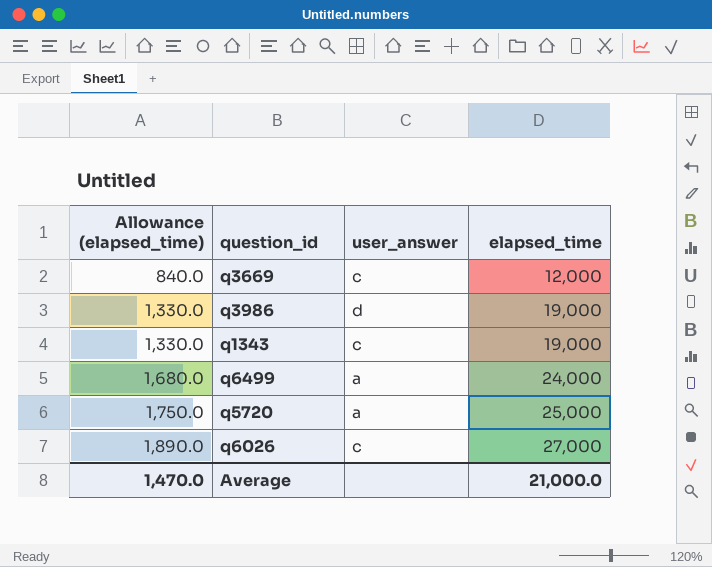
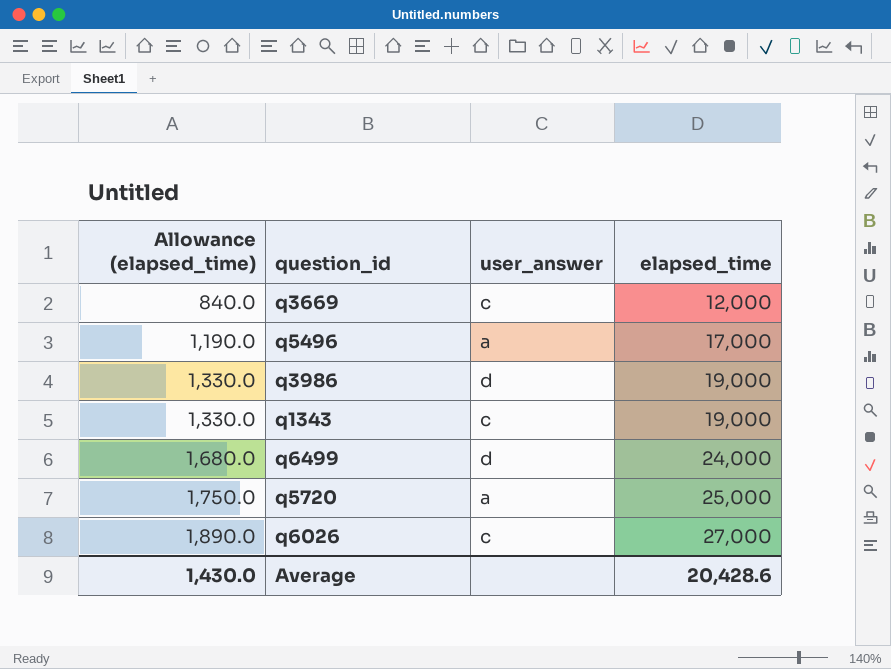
row q5496: none -> 1,190.0 | a | 17,000
q6499 | user_answer: a -> d
Average | Allowance (elapsed_time): 1,470.0 -> 1,430.0
Average | elapsed_time: 21,000.0 -> 20,428.6

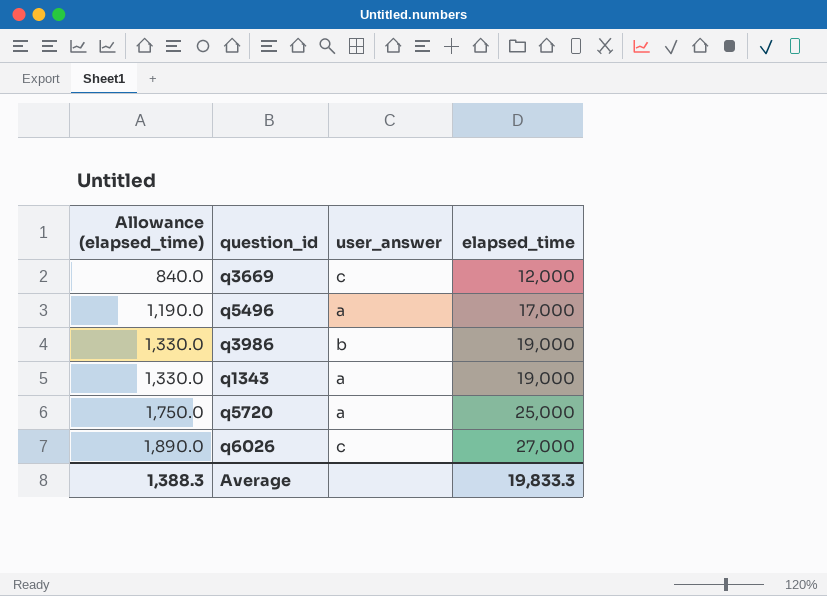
row q6499: 1,680.0 | d | 24,000 -> none
q3986 | user_answer: d -> b
q1343 | user_answer: c -> a
Average | Allowance (elapsed_time): 1,430.0 -> 1,388.3
Average | elapsed_time: 20,428.6 -> 19,833.3

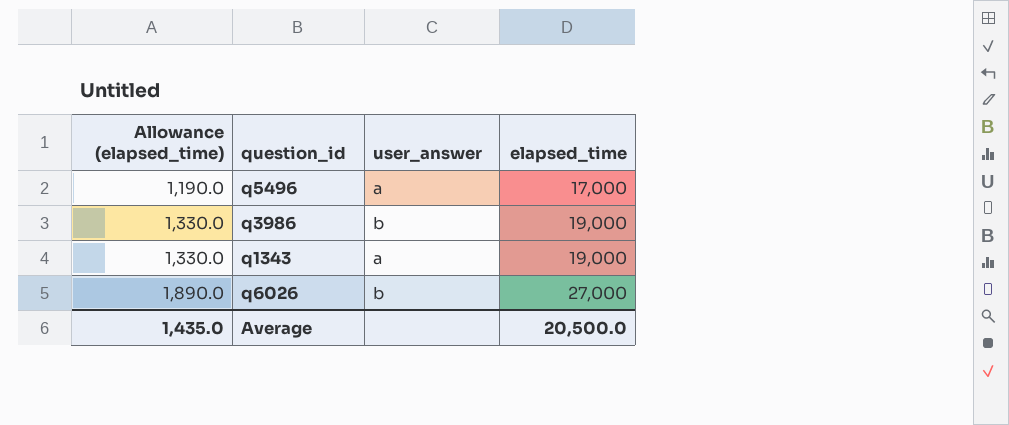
row q3669: 840.0 | c | 12,000 -> none
row q5720: 1,750.0 | a | 25,000 -> none
q6026 | user_answer: c -> b
Average | Allowance (elapsed_time): 1,388.3 -> 1,435.0
Average | elapsed_time: 19,833.3 -> 20,500.0

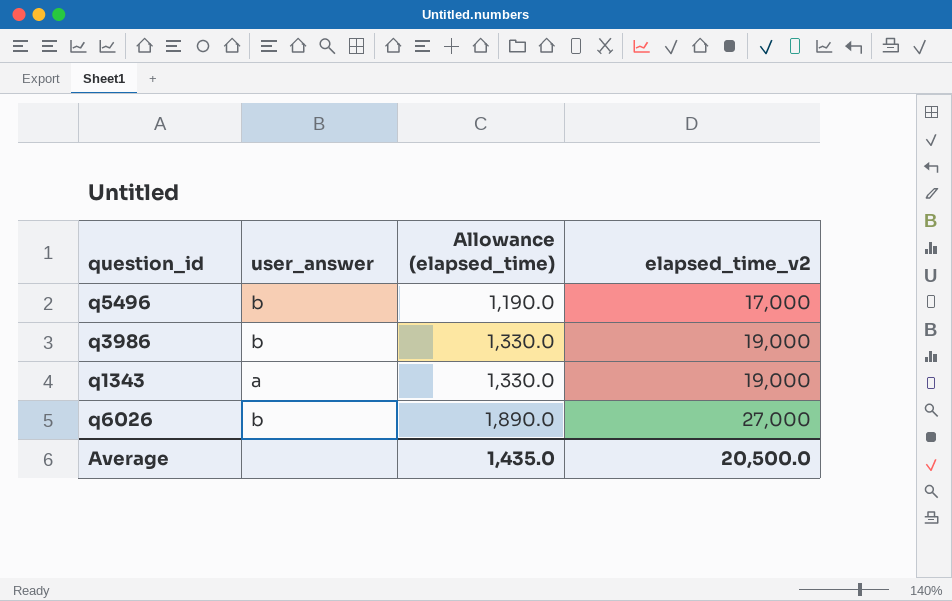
column Allowance (elapsed_time) | position: 1 -> 3
column name: elapsed_time -> elapsed_time_v2
q5496 | user_answer: a -> b

